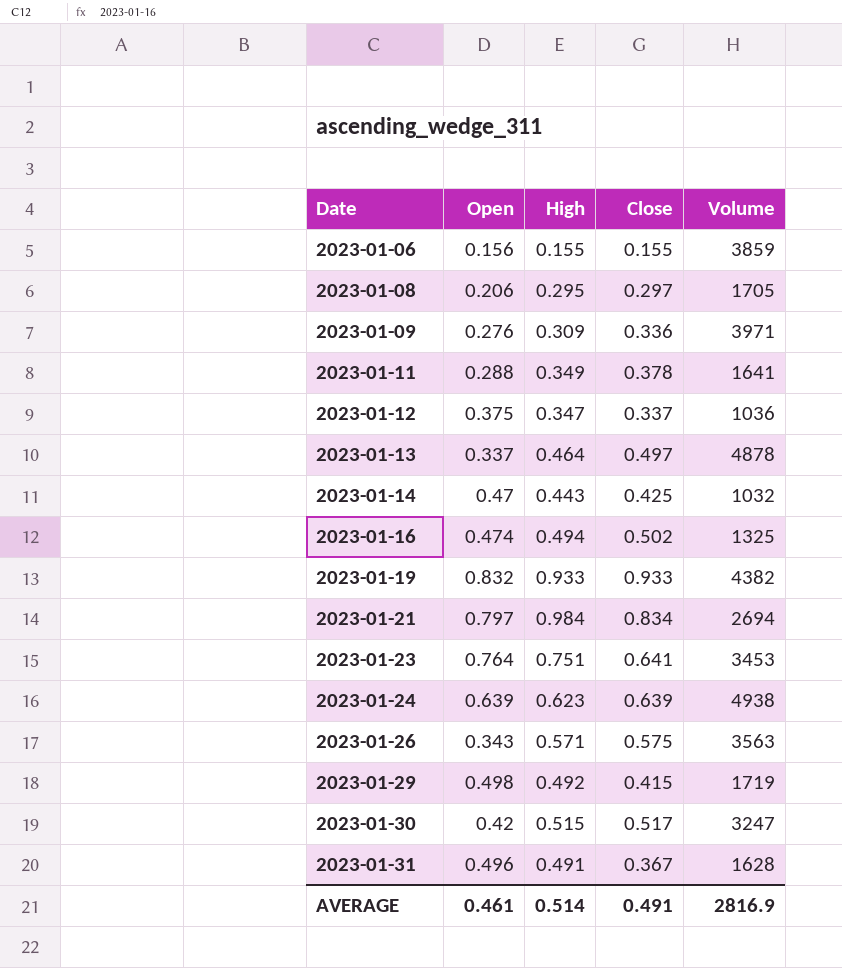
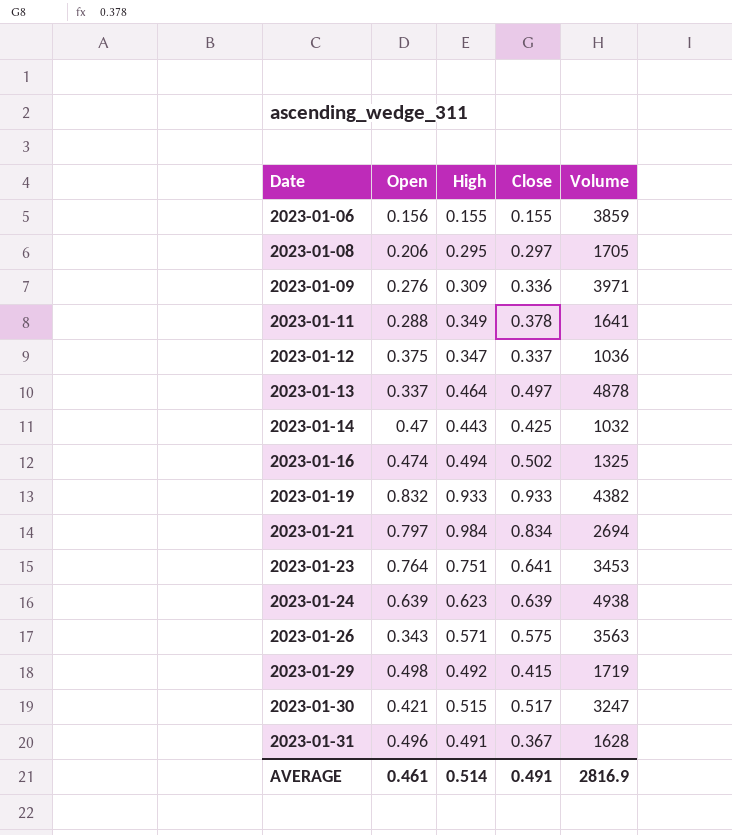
2023-01-30 | Open: 0.42 -> 0.421

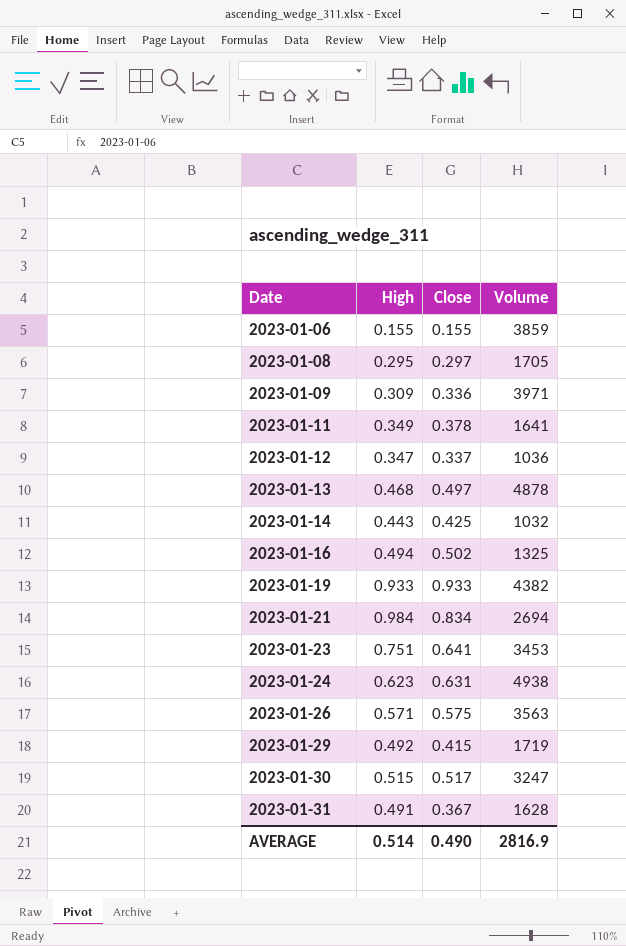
column Open | position: 2 -> none
2023-01-13 | High: 0.464 -> 0.468
2023-01-24 | Close: 0.639 -> 0.631
AVERAGE | Close: 0.491 -> 0.490

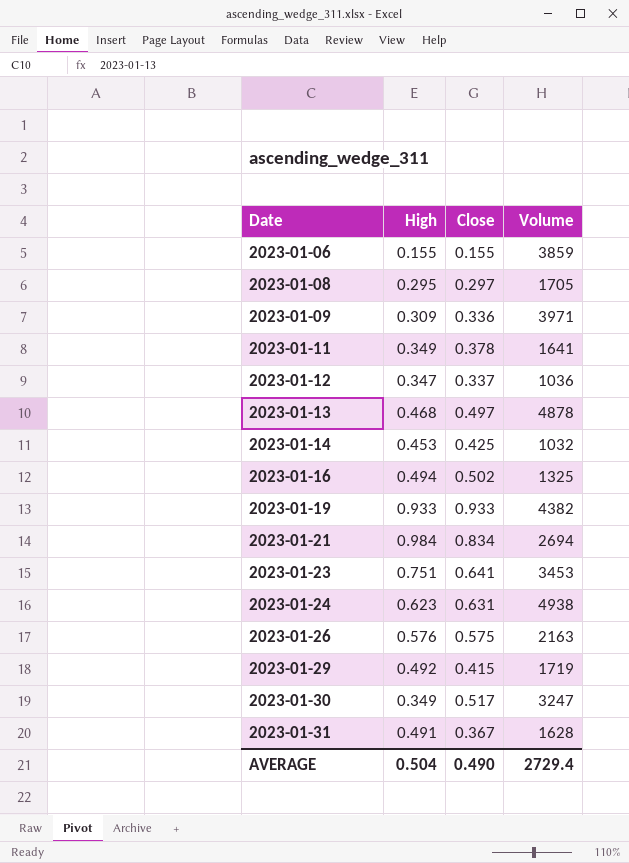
2023-01-14 | High: 0.443 -> 0.453
2023-01-26 | High: 0.571 -> 0.576
2023-01-26 | Volume: 3563 -> 2163
2023-01-30 | High: 0.515 -> 0.349
AVERAGE | High: 0.514 -> 0.504
AVERAGE | Volume: 2816.9 -> 2729.4

